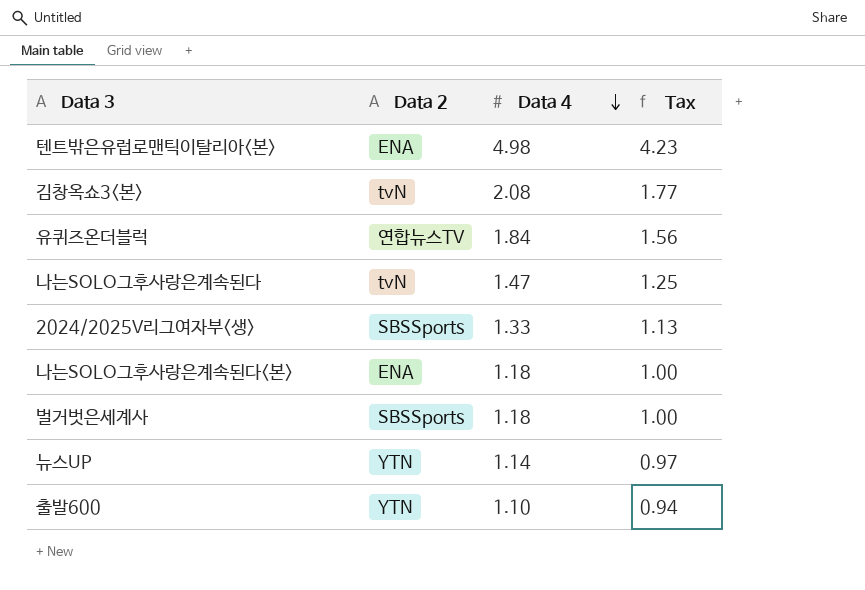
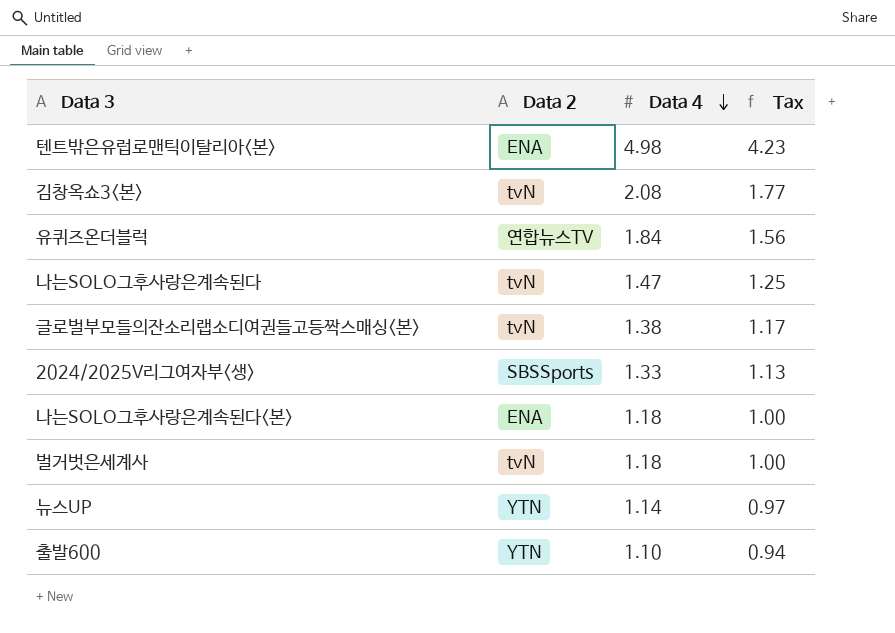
row 글로벌부모들의잔소리랩소디여권들고등짝스매싱<본>: none -> tvN | 1.38 | 1.17
벌거벗은세계사 | Data 2: SBSSports -> tvN

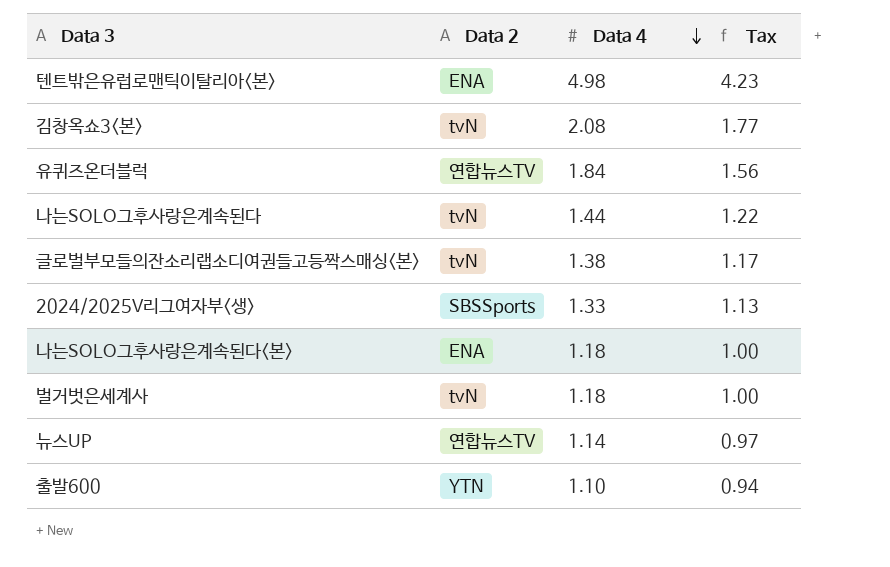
나는SOLO그후사랑은계속된다 | Data 4: 1.47 -> 1.44
나는SOLO그후사랑은계속된다 | Tax: 1.25 -> 1.22
뉴스UP | Data 2: YTN -> 연합뉴스TV

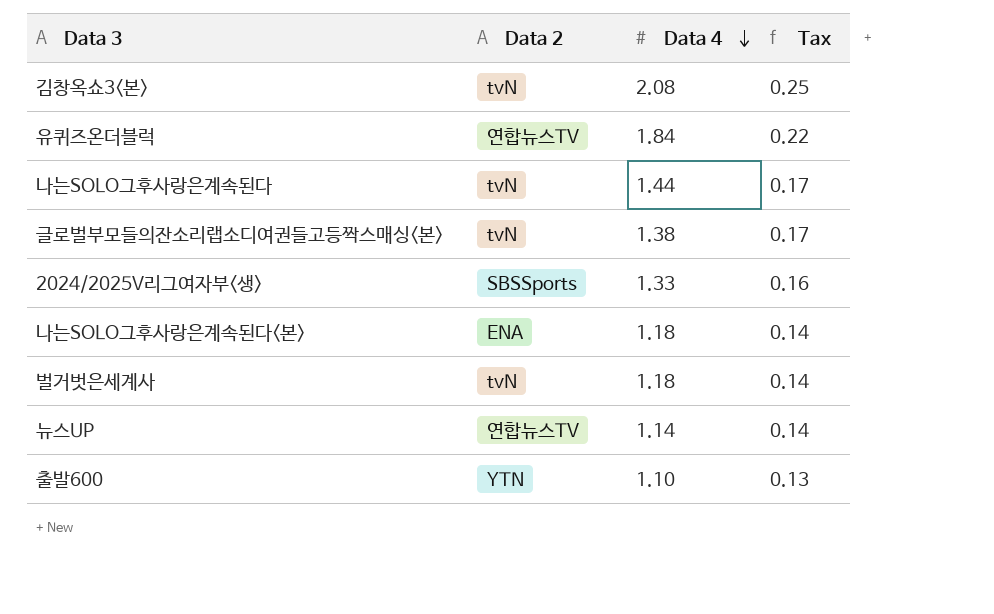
column Tax | formula: [Data 4] * 0.85 -> [Data 4] * 0.12
row 텐트밖은유럽로맨틱이탈리아<본>: ENA | 4.98 | 4.23 -> none

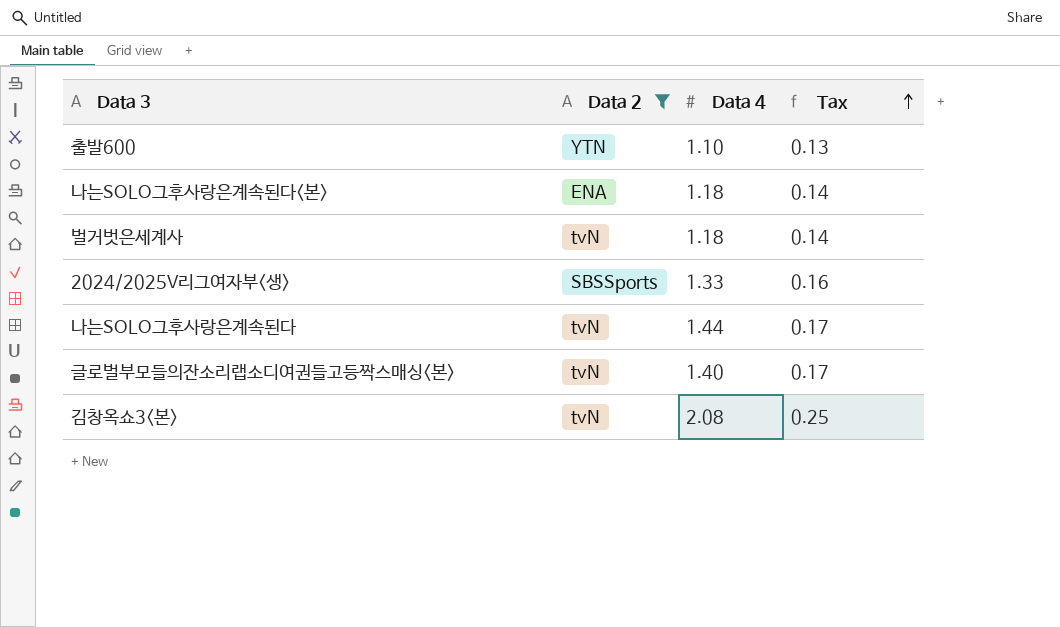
filter: none -> Data 2 != 연합뉴스TV
row order: Data 4 descending -> Tax ascending
글로벌부모들의잔소리랩소디여권들고등짝스매싱<본> | Data 4: 1.38 -> 1.40

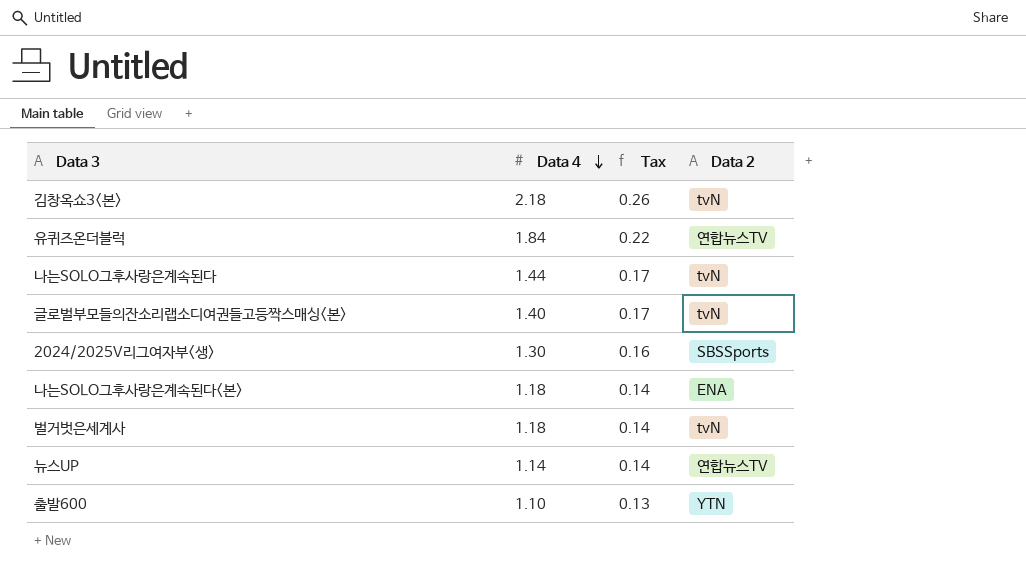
filter: Data 2 != 연합뉴스TV -> none
row order: Tax ascending -> Data 4 descending
column Data 2 | position: 2 -> 4
김창옥쇼3<본> | Data 4: 2.08 -> 2.18
김창옥쇼3<본> | Tax: 0.25 -> 0.26
2024/2025V리그여자부<생> | Data 4: 1.33 -> 1.30

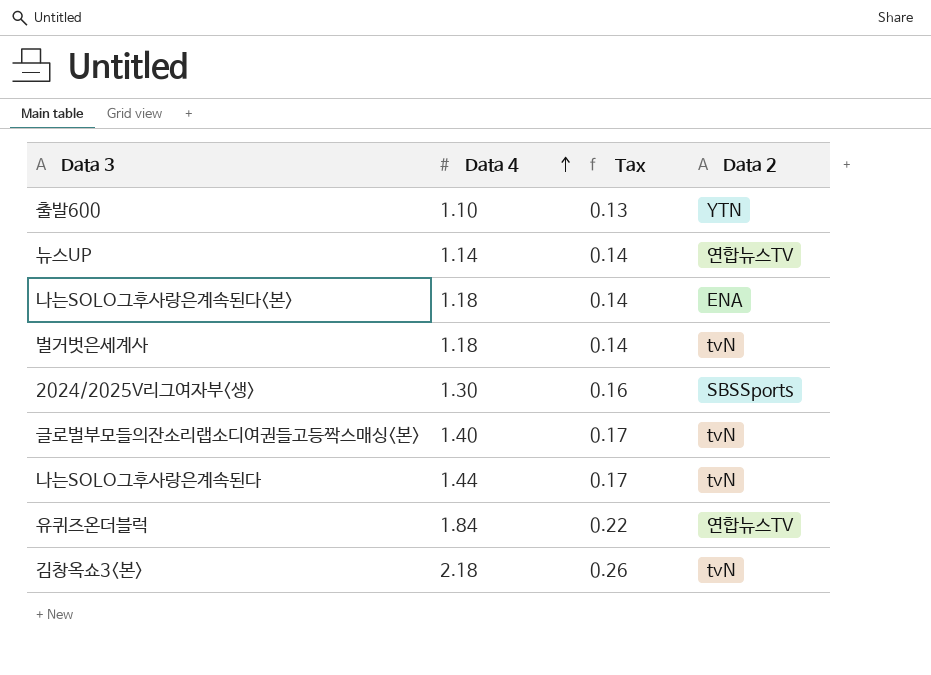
row order: Data 4 descending -> Data 4 ascending

